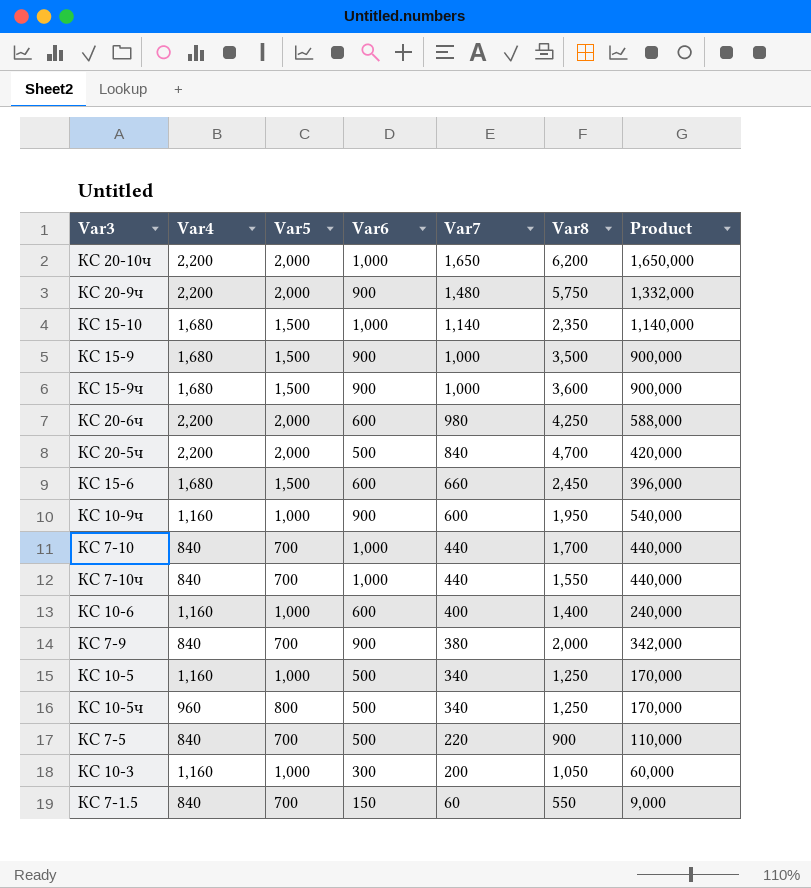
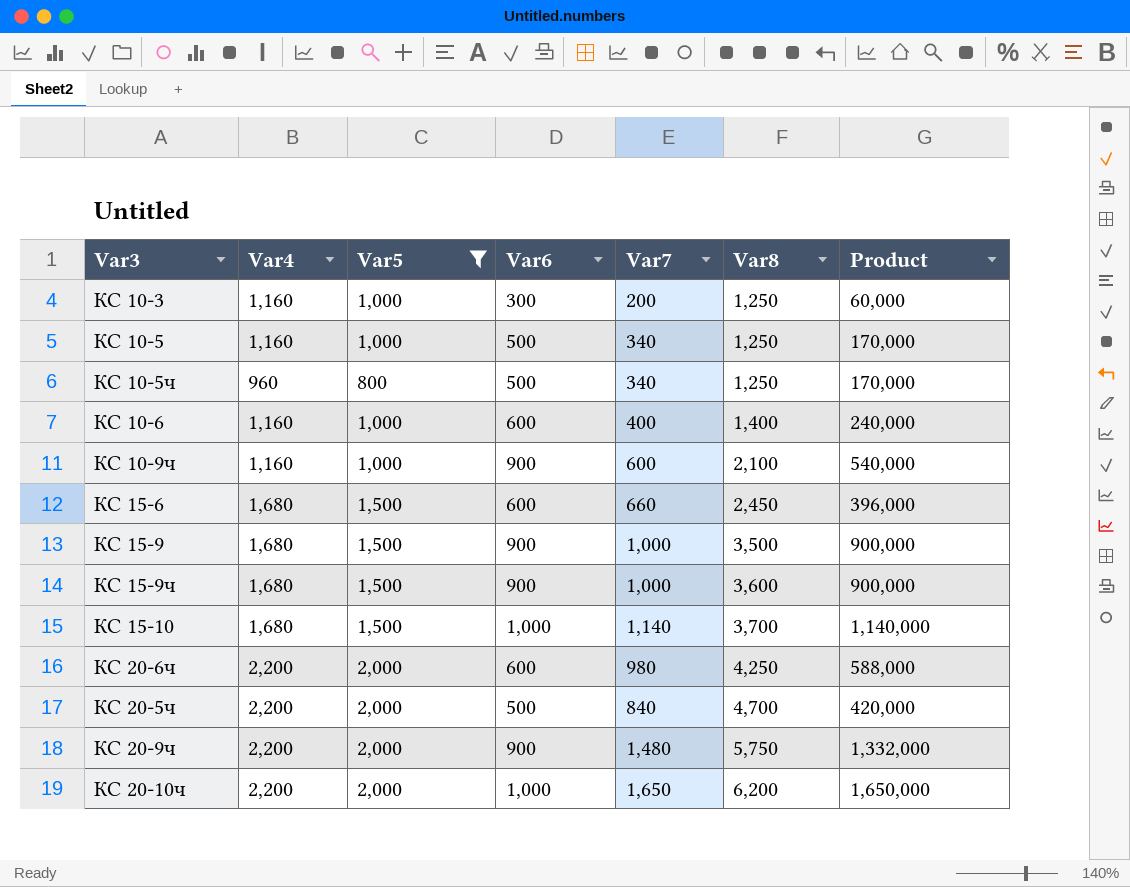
filter: none -> Var5 != 700
row order: Var7 descending -> Var8 ascending
КС 10-3 | Var8: 1,050 -> 1,250
КС 10-9ч | Var8: 1,950 -> 2,100
КС 15-10 | Var8: 2,350 -> 3,700

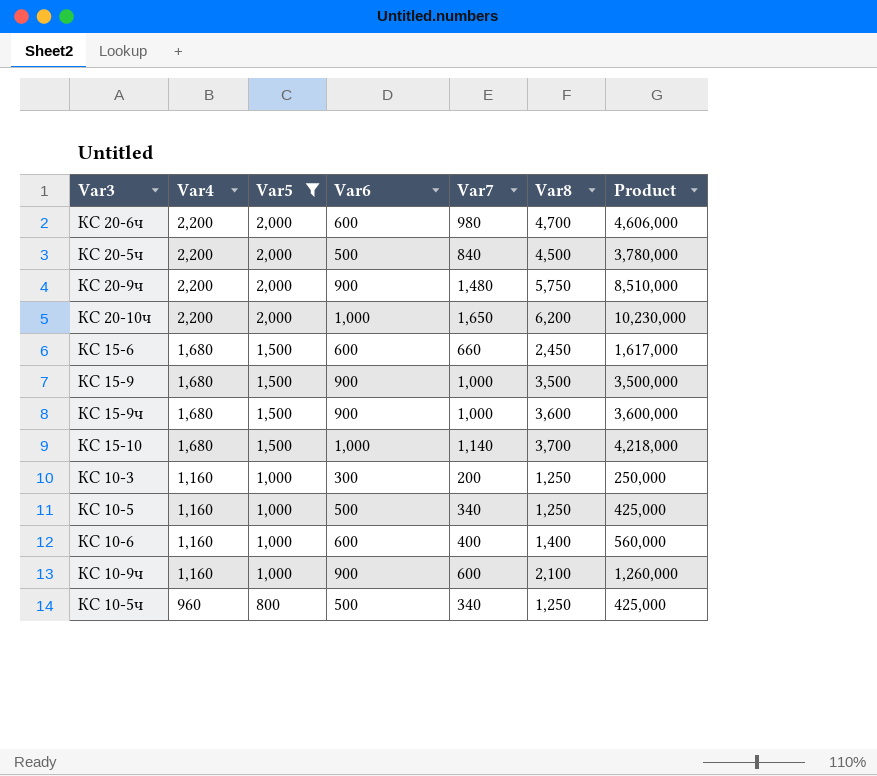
row order: Var8 ascending -> Var4 descending
column Product | formula: [Var6] * [Var7] -> [Var7] * [Var8]
КС 20-6ч | Var8: 4,250 -> 4,700
КС 20-5ч | Var8: 4,700 -> 4,500

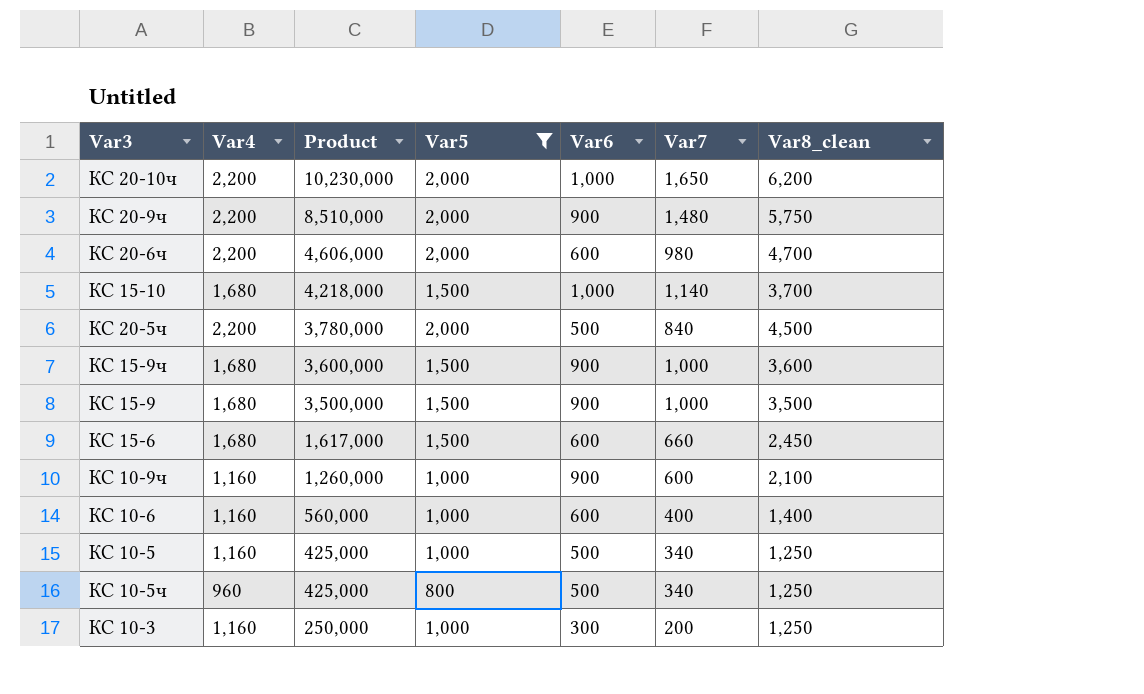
row order: Var4 descending -> Product descending
column Product | position: 7 -> 3
column name: Var8 -> Var8_clean

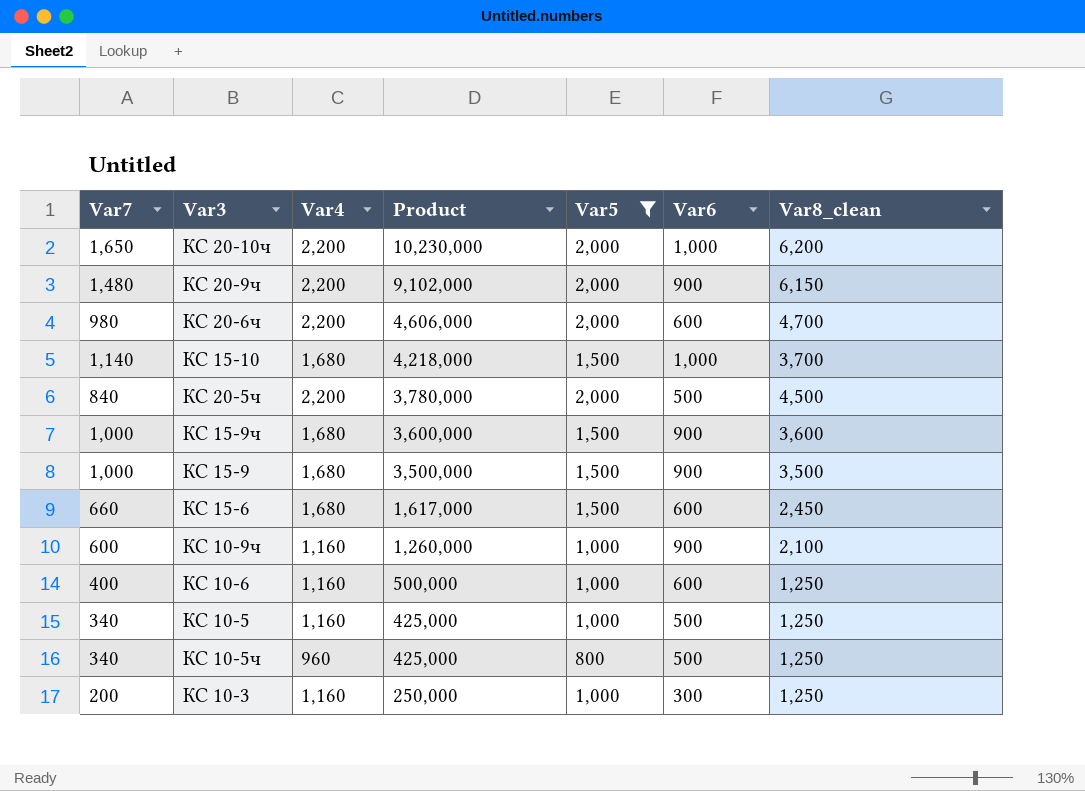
column Var7 | position: 6 -> 1
КС 20-9ч | Product: 8,510,000 -> 9,102,000
КС 20-9ч | Var8_clean: 5,750 -> 6,150
КС 10-6 | Product: 560,000 -> 500,000
КС 10-6 | Var8_clean: 1,400 -> 1,250

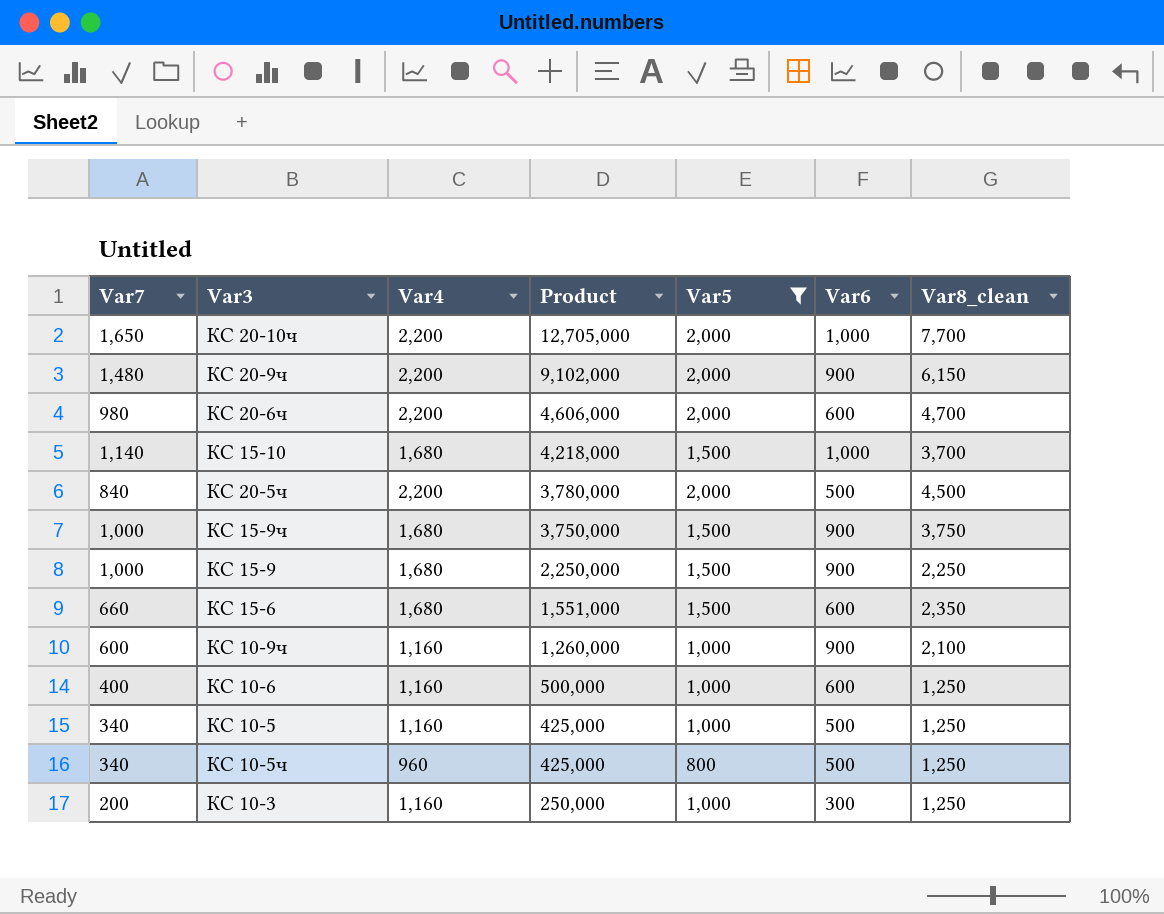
КС 20-10ч | Product: 10,230,000 -> 12,705,000
КС 20-10ч | Var8_clean: 6,200 -> 7,700
КС 15-9ч | Product: 3,600,000 -> 3,750,000
КС 15-9ч | Var8_clean: 3,600 -> 3,750
КС 15-9 | Product: 3,500,000 -> 2,250,000
КС 15-9 | Var8_clean: 3,500 -> 2,250
КС 15-6 | Product: 1,617,000 -> 1,551,000
КС 15-6 | Var8_clean: 2,450 -> 2,350

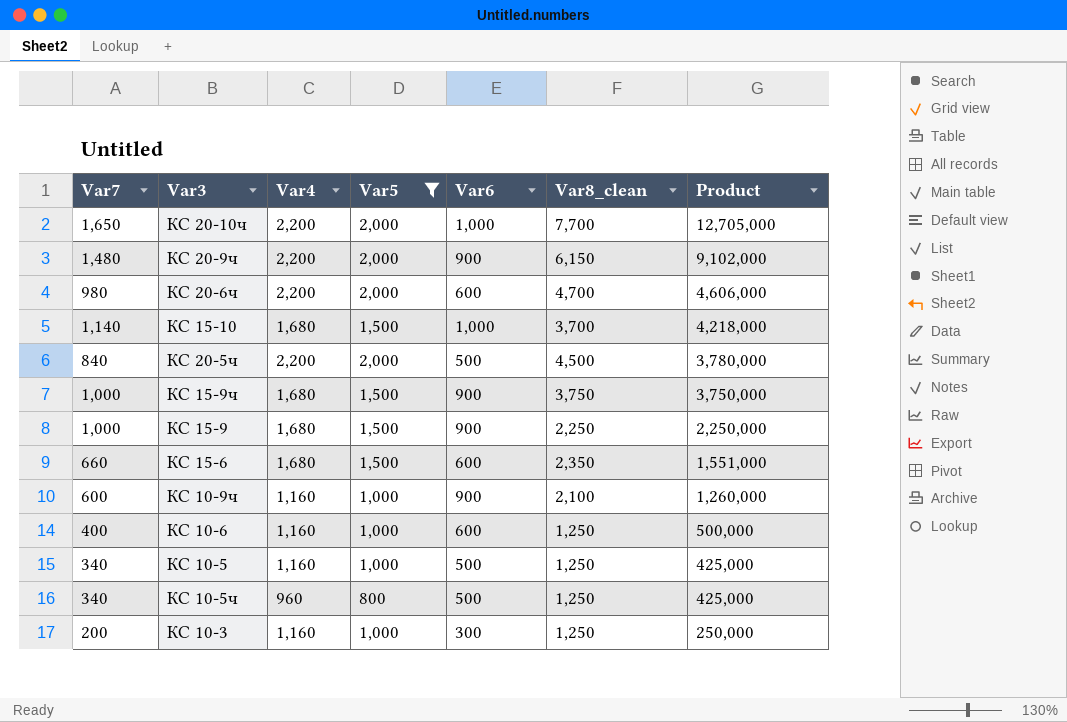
column Product | position: 4 -> 7

